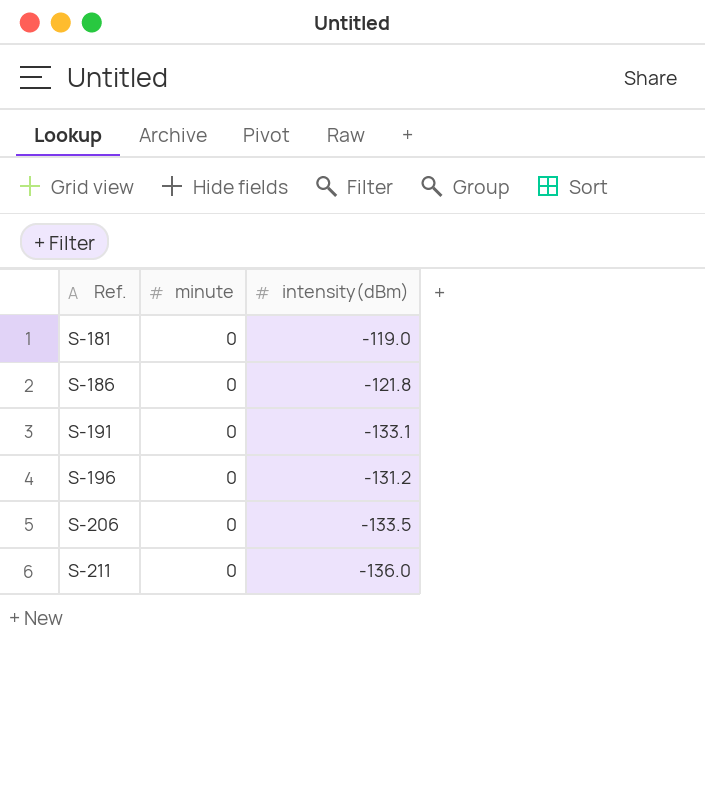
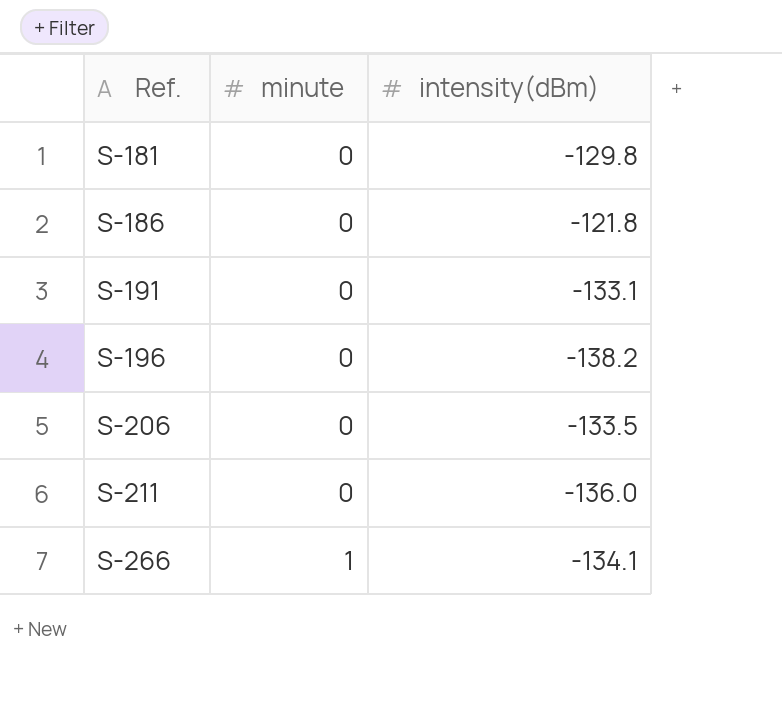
S-181 | intensity(dBm): -119.0 -> -129.8
S-196 | intensity(dBm): -131.2 -> -138.2
row S-266: none -> 1 | -134.1

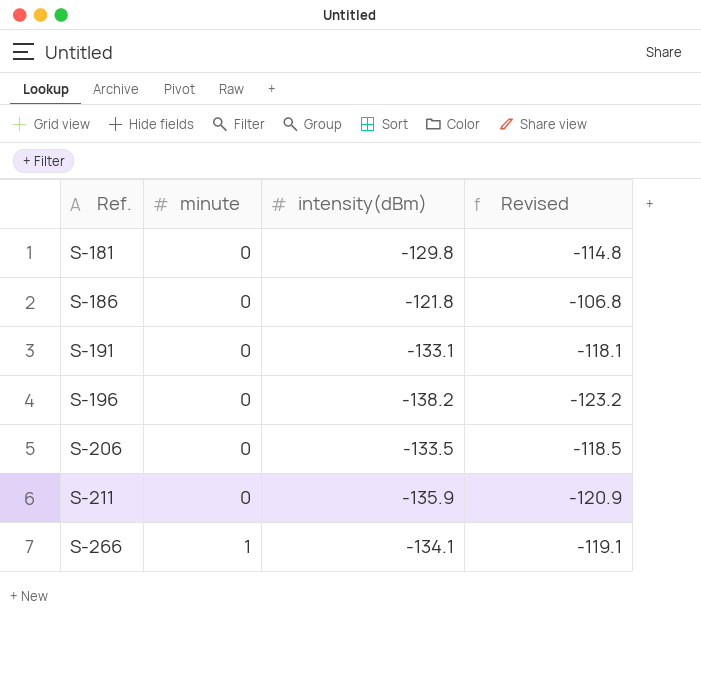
column Revised | formula: none -> [intensity(dBm)] + 15
S-211 | intensity(dBm): -136.0 -> -135.9

